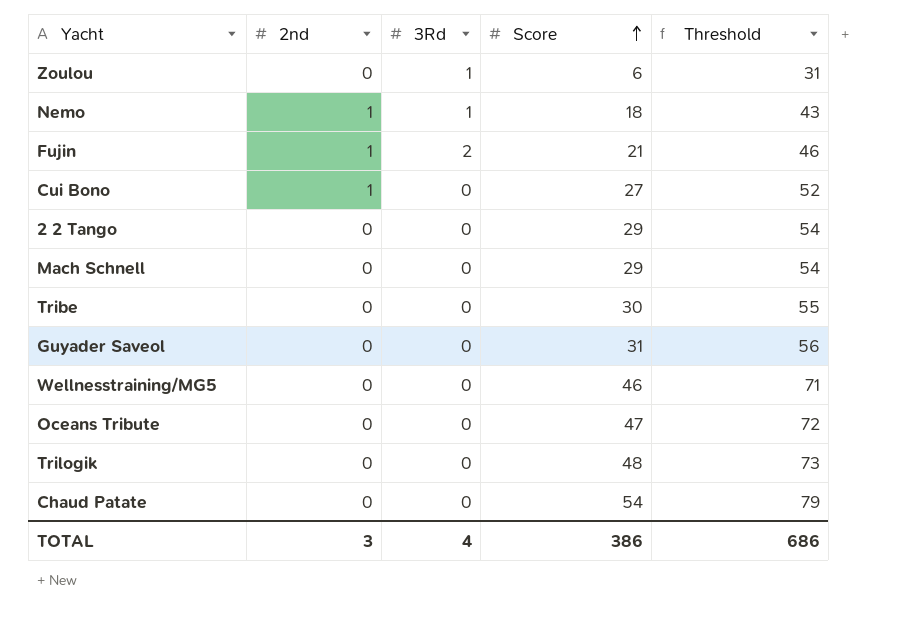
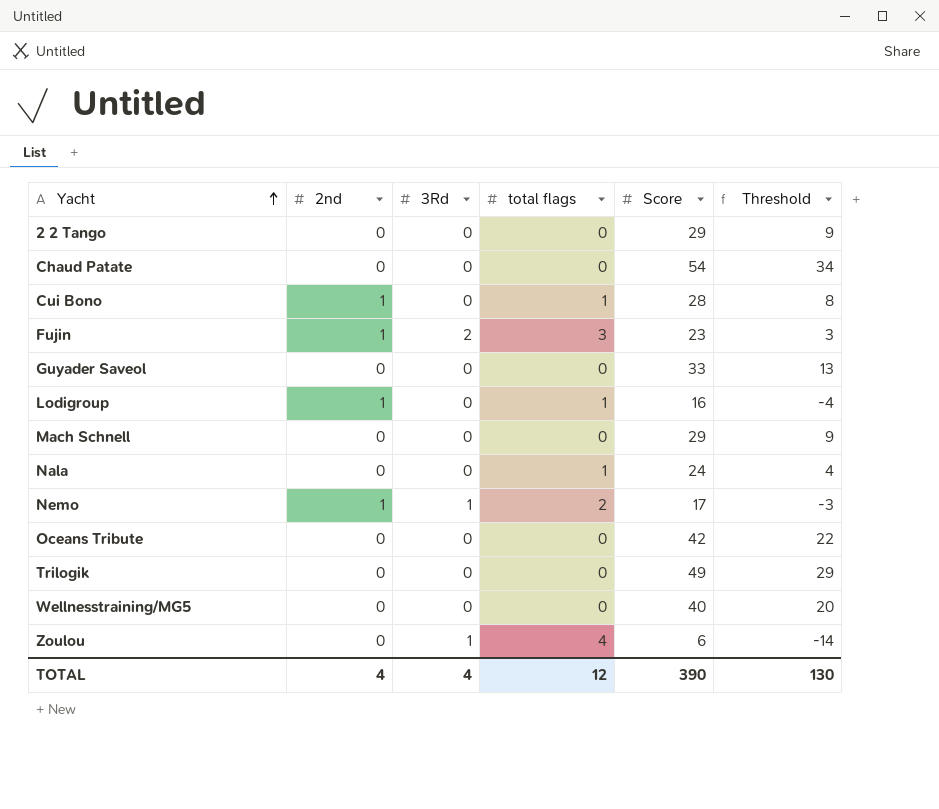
row order: Score ascending -> Yacht ascending
column total flags | position: none -> 4
column Threshold | formula: [Score] + 25 -> [Score] - 20
row Tribe: 0 | 0 | 30 | 55 -> none
Cui Bono | Score: 27 -> 28
Fujin | Score: 21 -> 23
Guyader Saveol | Score: 31 -> 33
row Lodigroup: none -> 1 | 0 | 1 | 16 | -4
row Nala: none -> 0 | 0 | 1 | 24 | 4
Nemo | Score: 18 -> 17
Oceans Tribute | Score: 47 -> 42
Trilogik | Score: 48 -> 49
Wellnesstraining/MG5 | Score: 46 -> 40
TOTAL | 2nd: 3 -> 4
TOTAL | Score: 386 -> 390
TOTAL | Threshold: 686 -> 130

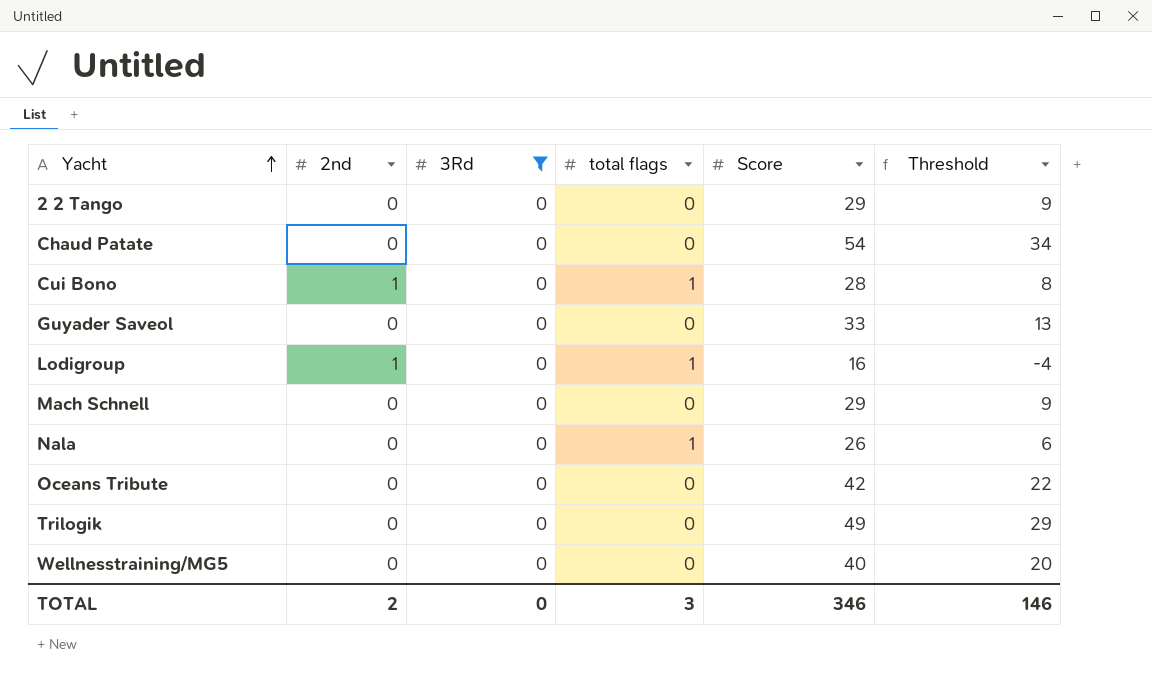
filter: none -> 3Rd = 0
Nala | Score: 24 -> 26
Nala | Threshold: 4 -> 6
TOTAL | 2nd: 4 -> 2
TOTAL | 3Rd: 4 -> 0
TOTAL | total flags: 12 -> 3
TOTAL | Score: 390 -> 346
TOTAL | Threshold: 130 -> 146

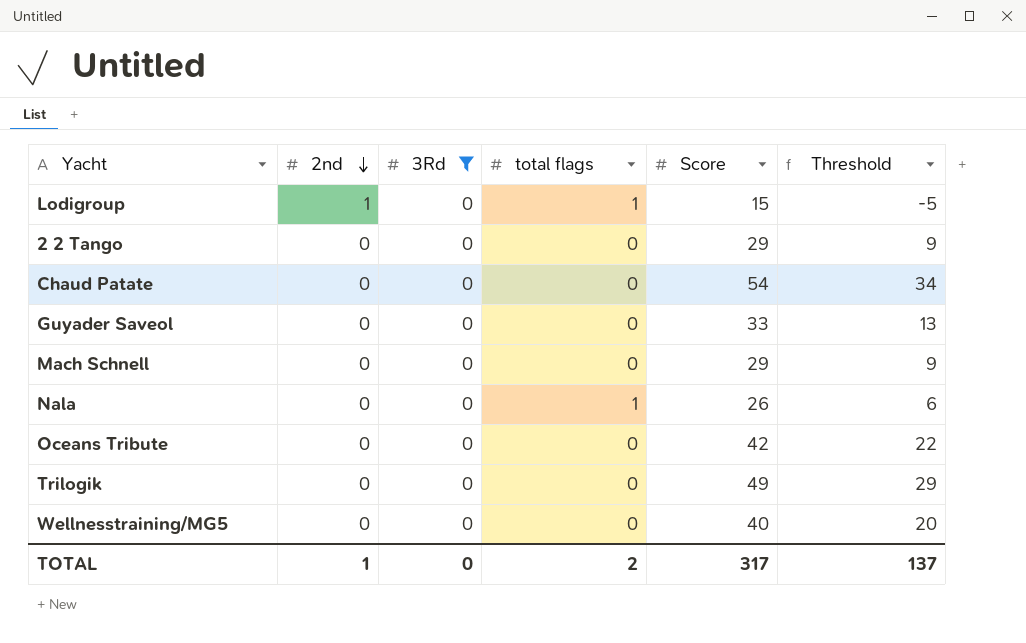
row order: Yacht ascending -> 2nd descending
row Cui Bono: 1 | 0 | 1 | 28 | 8 -> none
Lodigroup | Score: 16 -> 15
Lodigroup | Threshold: -4 -> -5
TOTAL | 2nd: 2 -> 1
TOTAL | total flags: 3 -> 2
TOTAL | Score: 346 -> 317
TOTAL | Threshold: 146 -> 137

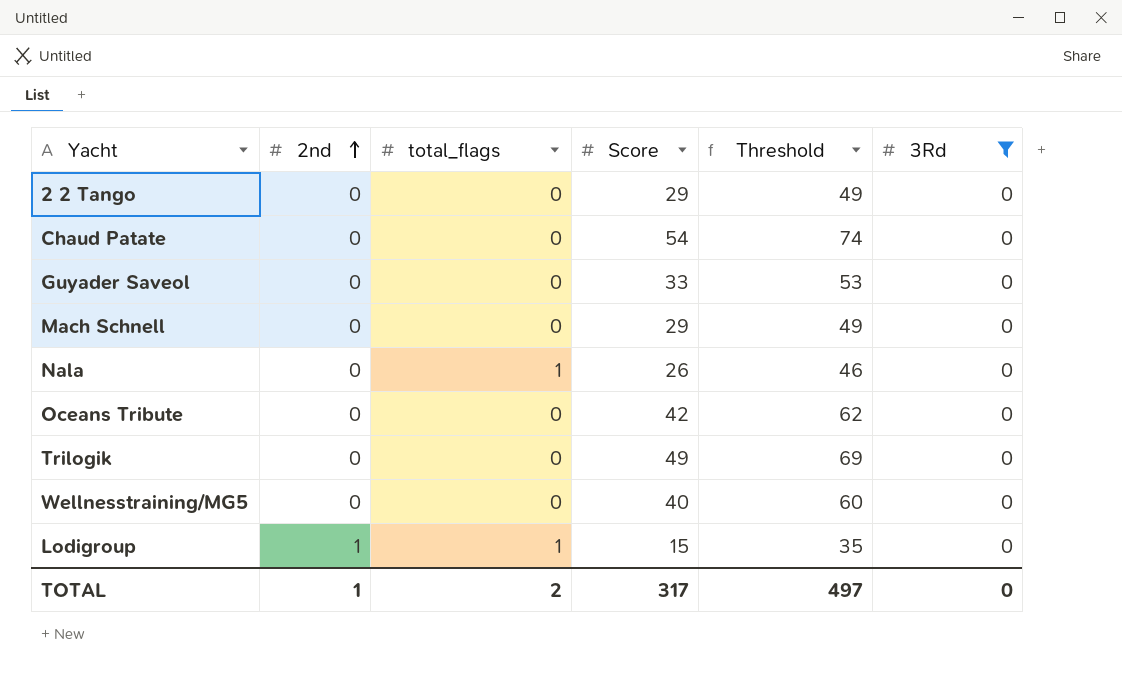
row order: 2nd descending -> 2nd ascending
column name: total flags -> total_flags
column Threshold | formula: [Score] - 20 -> [Score] + 20
column 3Rd | position: 3 -> 6
TOTAL | Threshold: 137 -> 497

